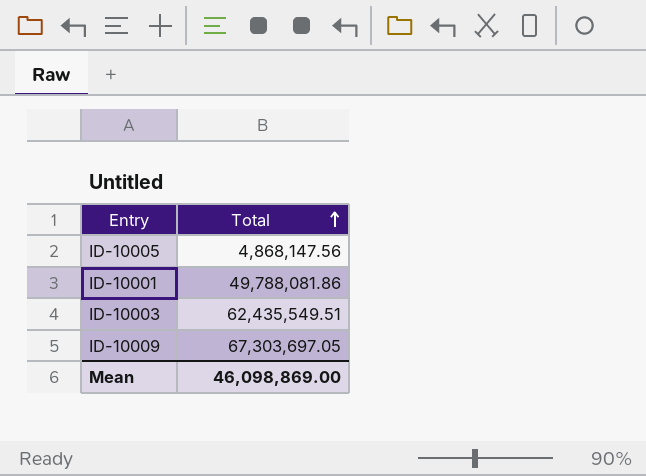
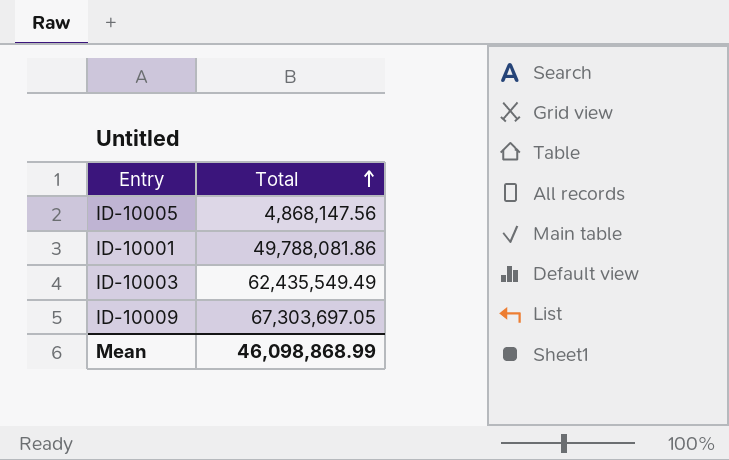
ID-10003 | Total: 62,435,549.51 -> 62,435,549.49
Mean | Total: 46,098,869.00 -> 46,098,868.99

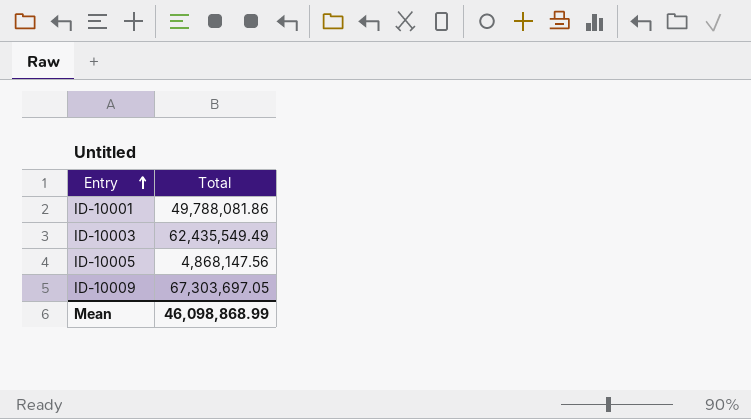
row order: Total ascending -> Entry ascending

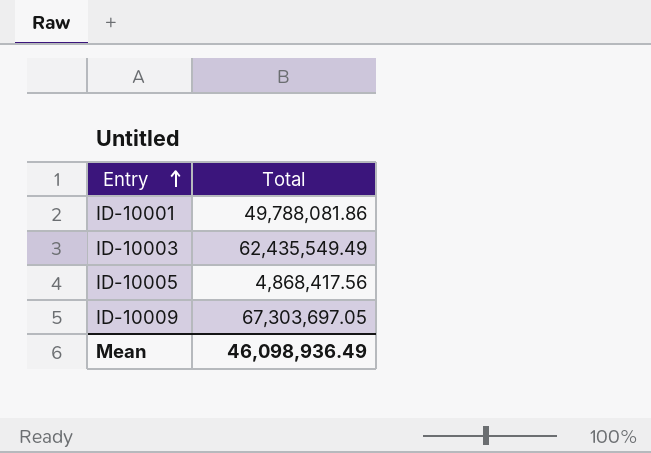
ID-10005 | Total: 4,868,147.56 -> 4,868,417.56
Mean | Total: 46,098,868.99 -> 46,098,936.49

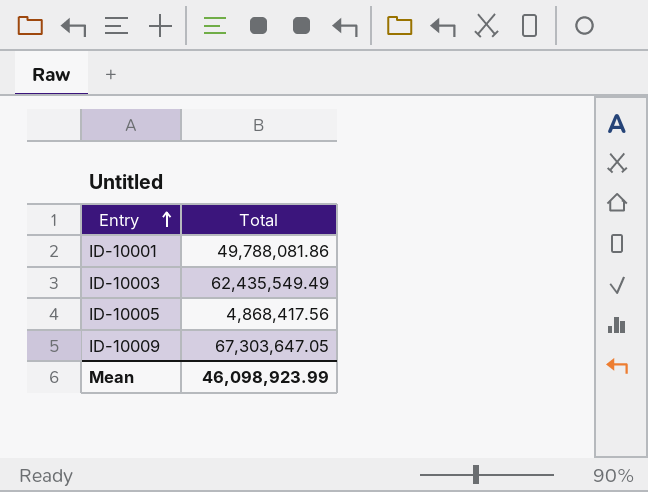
ID-10009 | Total: 67,303,697.05 -> 67,303,647.05
Mean | Total: 46,098,936.49 -> 46,098,923.99

